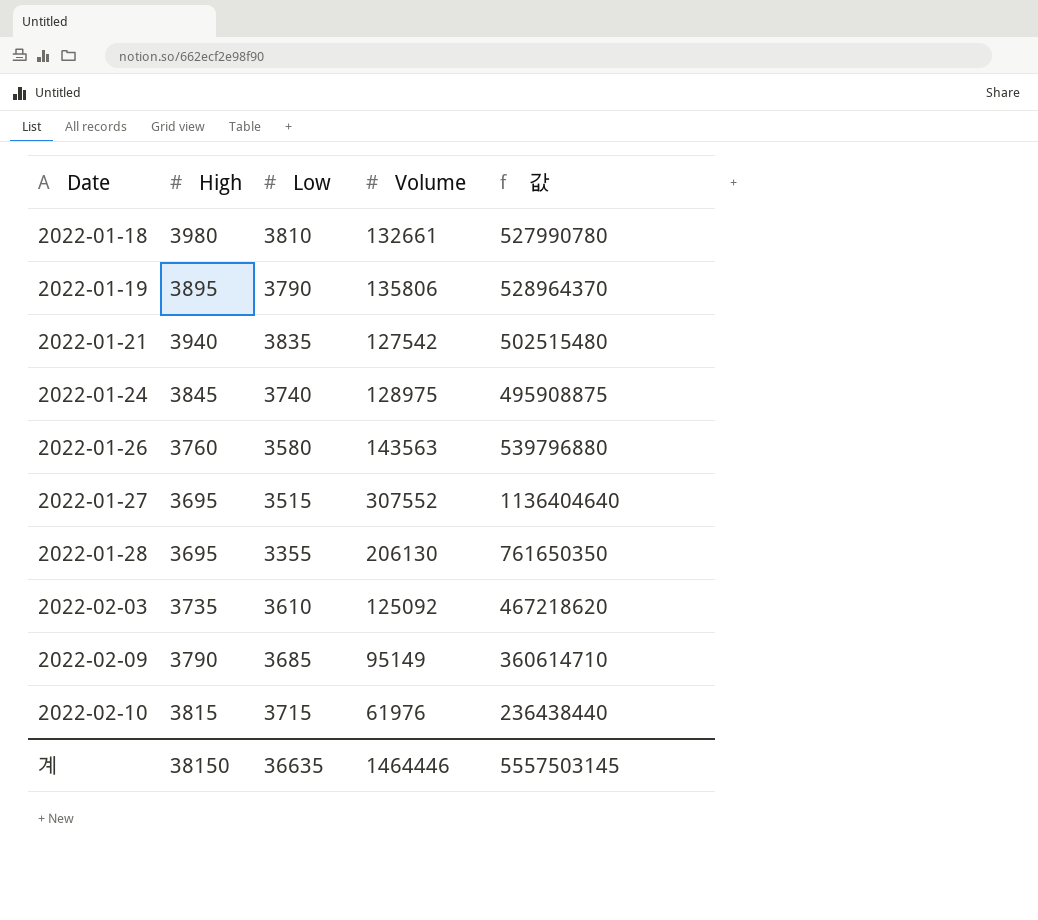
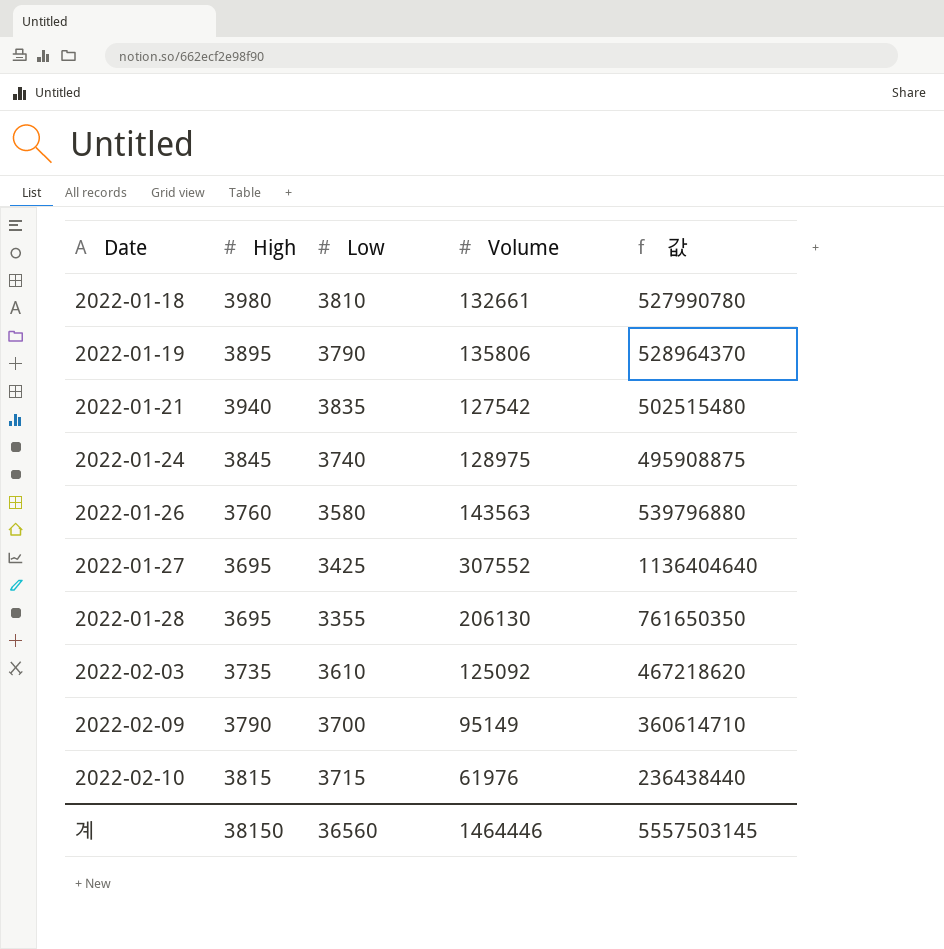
2022-01-27 | Low: 3515 -> 3425
2022-02-09 | Low: 3685 -> 3700
계 | Low: 36635 -> 36560

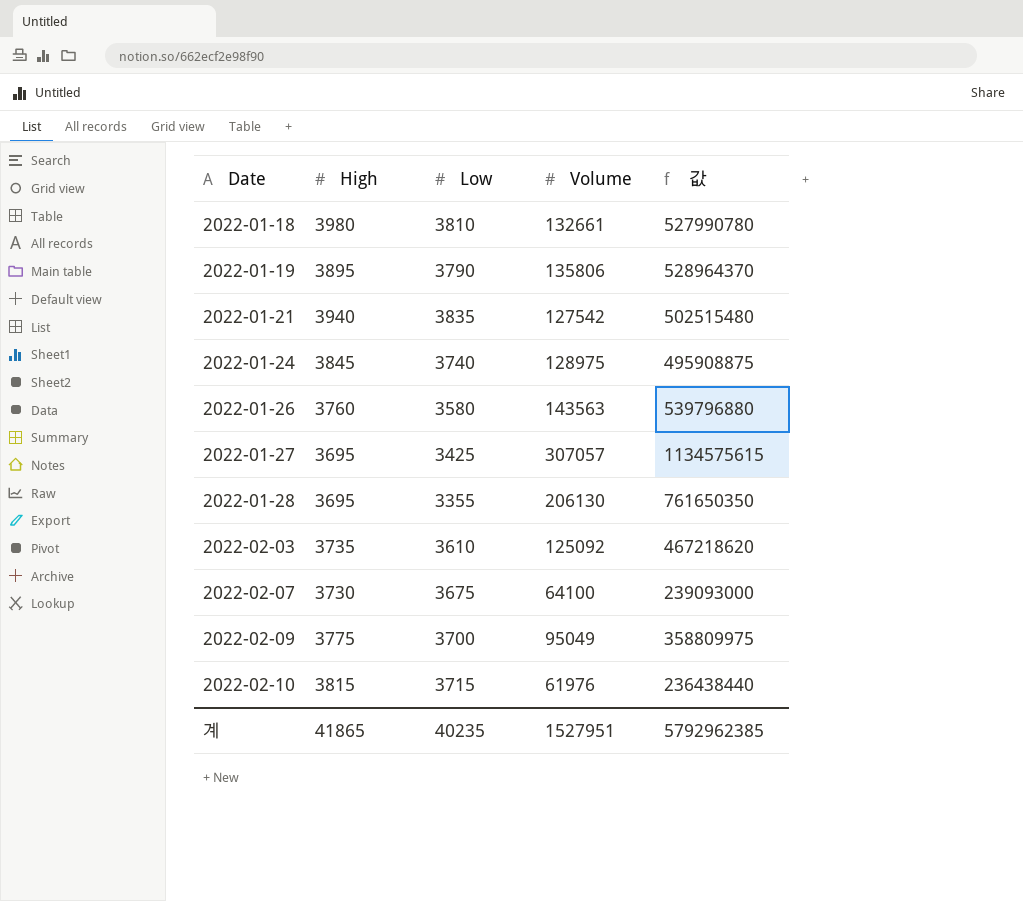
2022-01-27 | Volume: 307552 -> 307057
2022-01-27 | 값: 1136404640 -> 1134575615
row 2022-02-07: none -> 3730 | 3675 | 64100 | 239093000
2022-02-09 | High: 3790 -> 3775
2022-02-09 | Volume: 95149 -> 95049
2022-02-09 | 값: 360614710 -> 358809975
계 | High: 38150 -> 41865
계 | Low: 36560 -> 40235
계 | Volume: 1464446 -> 1527951
계 | 값: 5557503145 -> 5792962385

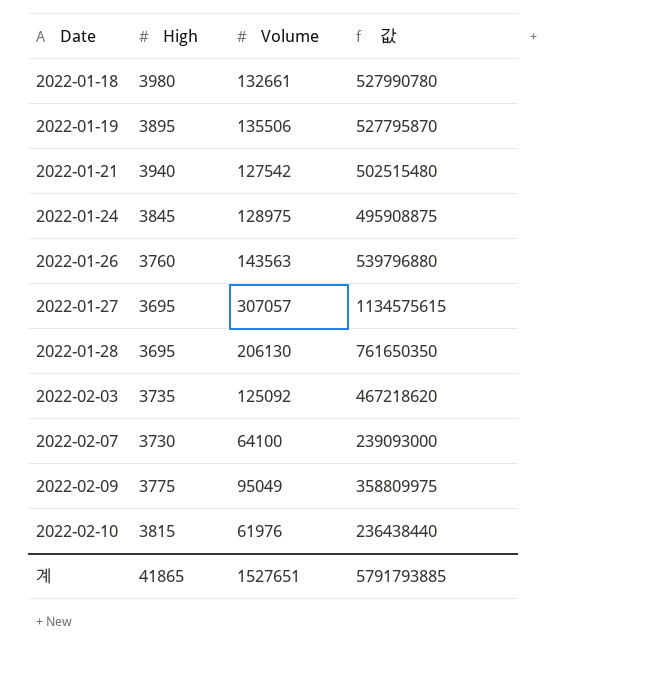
column Low | position: 3 -> none
2022-01-19 | Volume: 135806 -> 135506
2022-01-19 | 값: 528964370 -> 527795870
계 | Volume: 1527951 -> 1527651
계 | 값: 5792962385 -> 5791793885

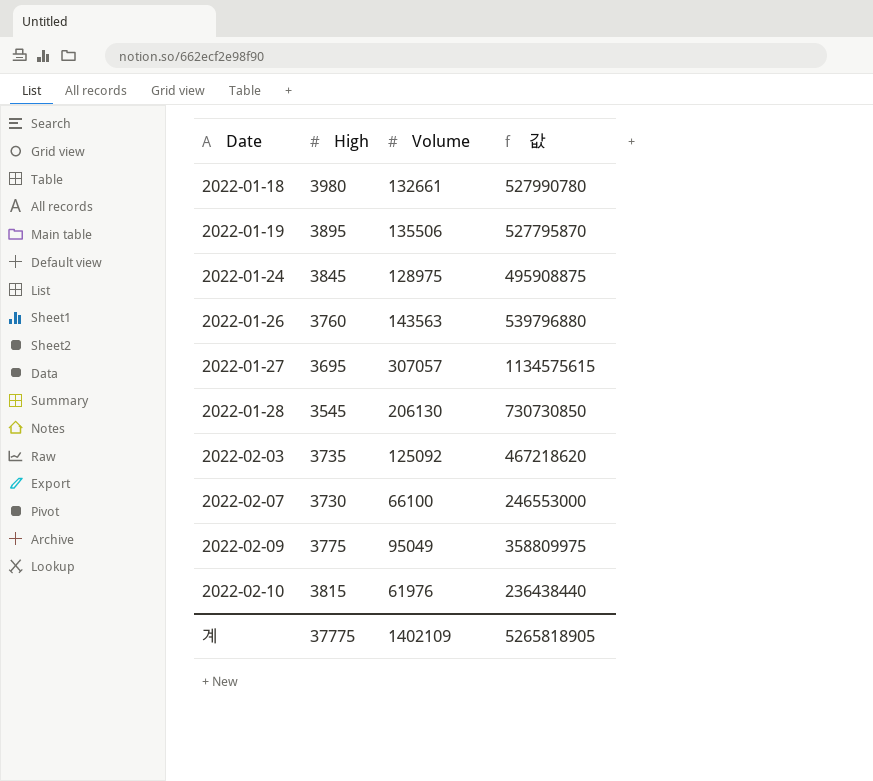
row 2022-01-21: 3940 | 127542 | 502515480 -> none
2022-01-28 | High: 3695 -> 3545
2022-01-28 | 값: 761650350 -> 730730850
2022-02-07 | Volume: 64100 -> 66100
2022-02-07 | 값: 239093000 -> 246553000
계 | High: 41865 -> 37775
계 | Volume: 1527651 -> 1402109
계 | 값: 5791793885 -> 5265818905

